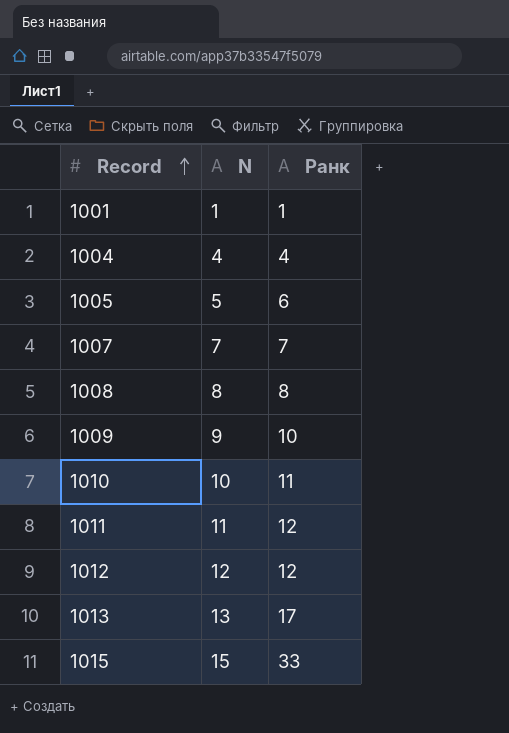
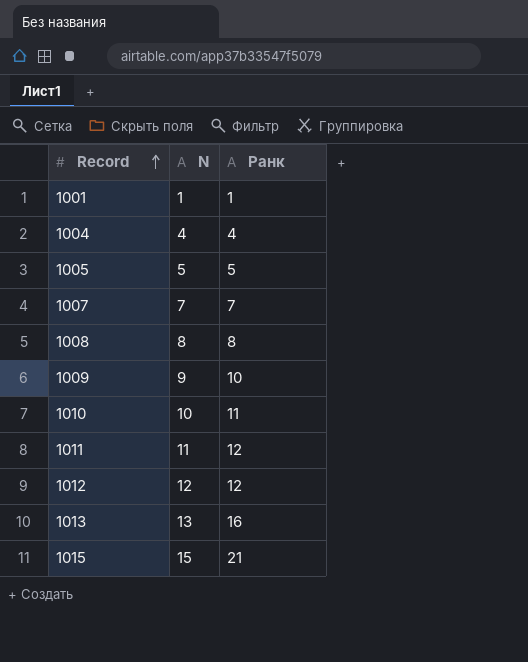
1005 | Ранк: 6 -> 5
1013 | Ранк: 17 -> 16
1015 | Ранк: 33 -> 21

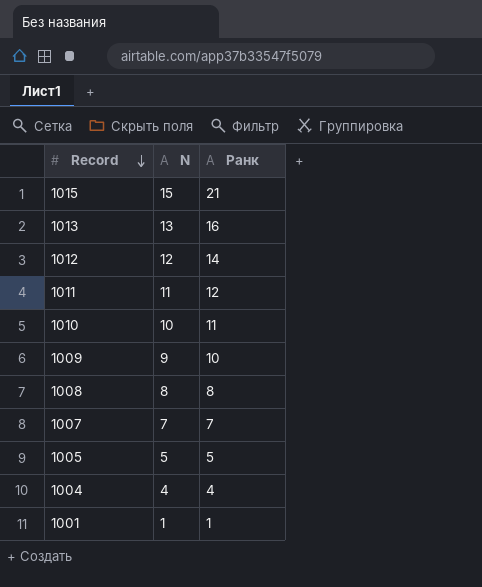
row order: Record ascending -> Record descending
1012 | Ранк: 12 -> 14

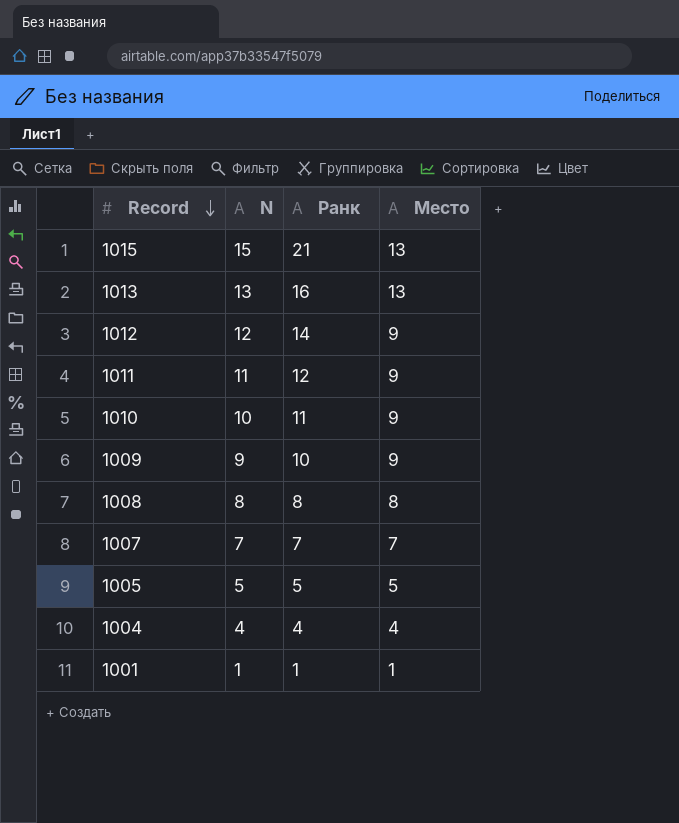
column Место | position: none -> 4

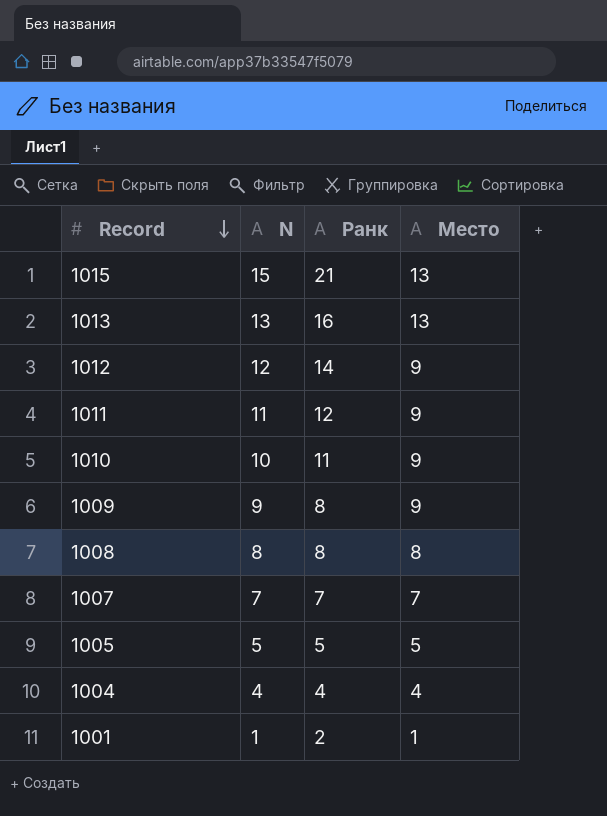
1009 | Ранк: 10 -> 8
1001 | Ранк: 1 -> 2

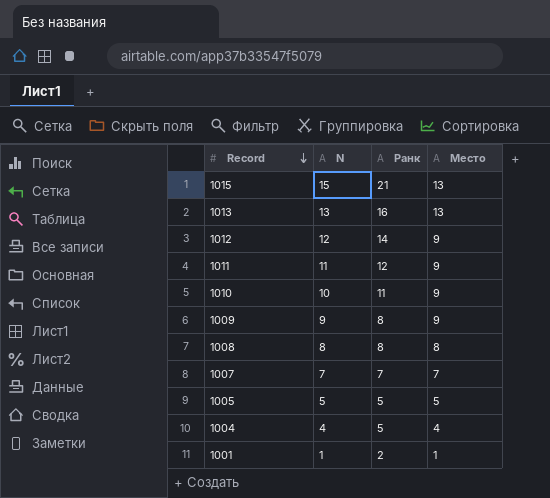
1004 | Ранк: 4 -> 5

